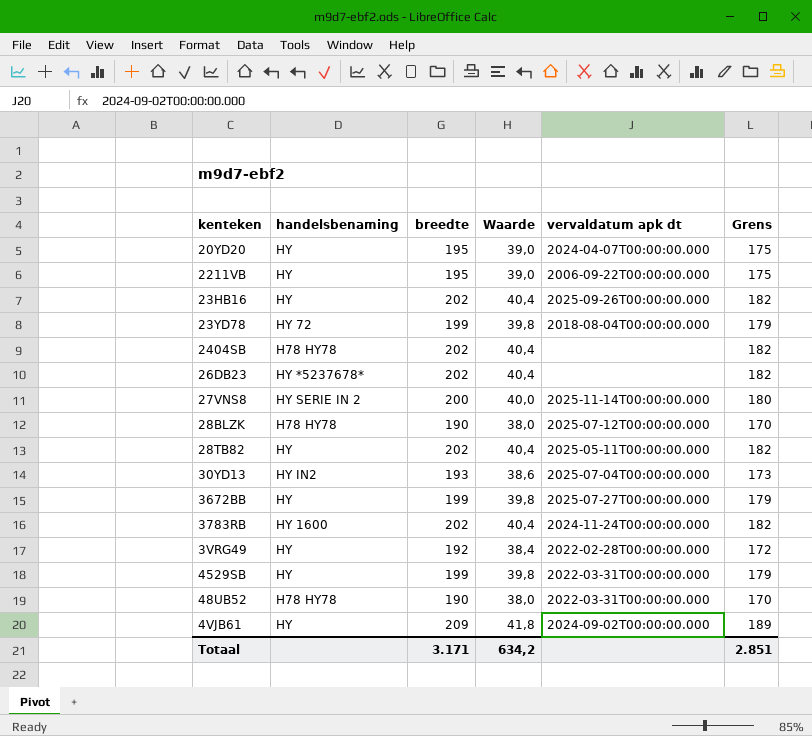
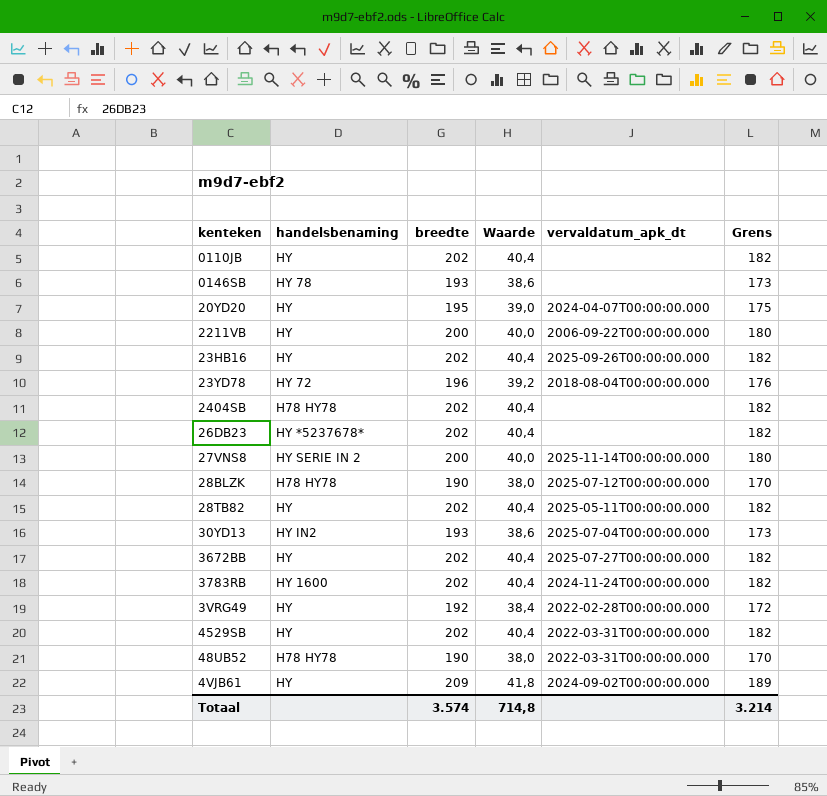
column name: vervaldatum apk dt -> vervaldatum_apk_dt
row 0110JB: none -> HY | 202 | 40,4 | none | 182
row 0146SB: none -> HY 78 | 193 | 38,6 | none | 173
2211VB | breedte: 195 -> 200
2211VB | Waarde: 39,0 -> 40,0
2211VB | Grens: 175 -> 180
23YD78 | breedte: 199 -> 196
23YD78 | Waarde: 39,8 -> 39,2
23YD78 | Grens: 179 -> 176
3672BB | breedte: 199 -> 202
3672BB | Waarde: 39,8 -> 40,4
3672BB | Grens: 179 -> 182
4529SB | breedte: 199 -> 202
4529SB | Waarde: 39,8 -> 40,4
4529SB | Grens: 179 -> 182
Totaal | breedte: 3.171 -> 3.574
Totaal | Waarde: 634,2 -> 714,8
Totaal | Grens: 2.851 -> 3.214

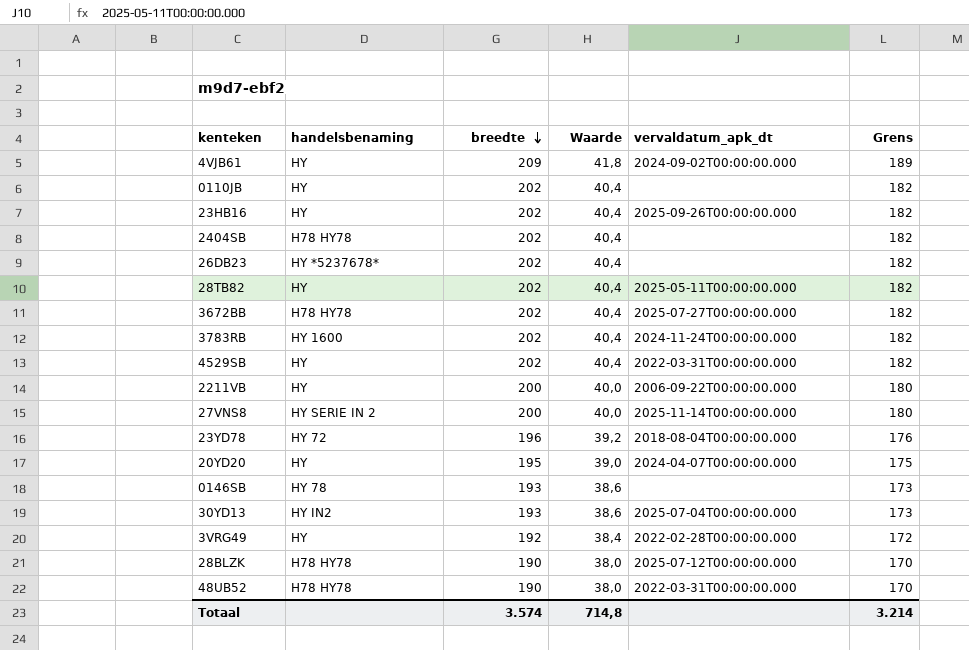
row order: none -> breedte descending
3672BB | handelsbenaming: HY -> H78 HY78

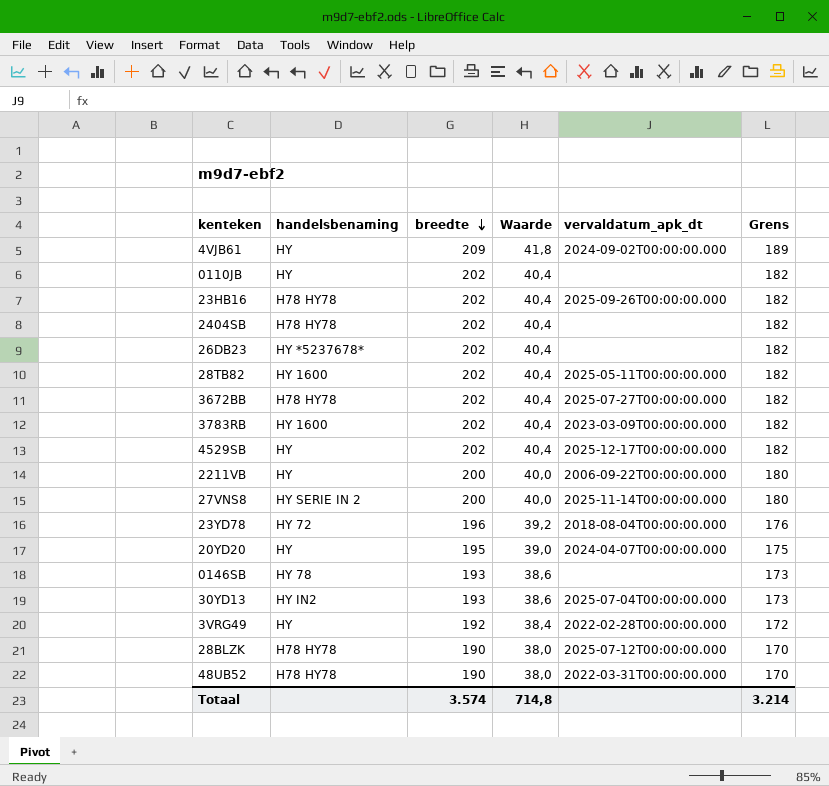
23HB16 | handelsbenaming: HY -> H78 HY78
28TB82 | handelsbenaming: HY -> HY 1600
3783RB | vervaldatum_apk_dt: 2024-11-24T00:00:00.000 -> 2023-03-09T00:00:00.000
4529SB | vervaldatum_apk_dt: 2022-03-31T00:00:00.000 -> 2025-12-17T00:00:00.000

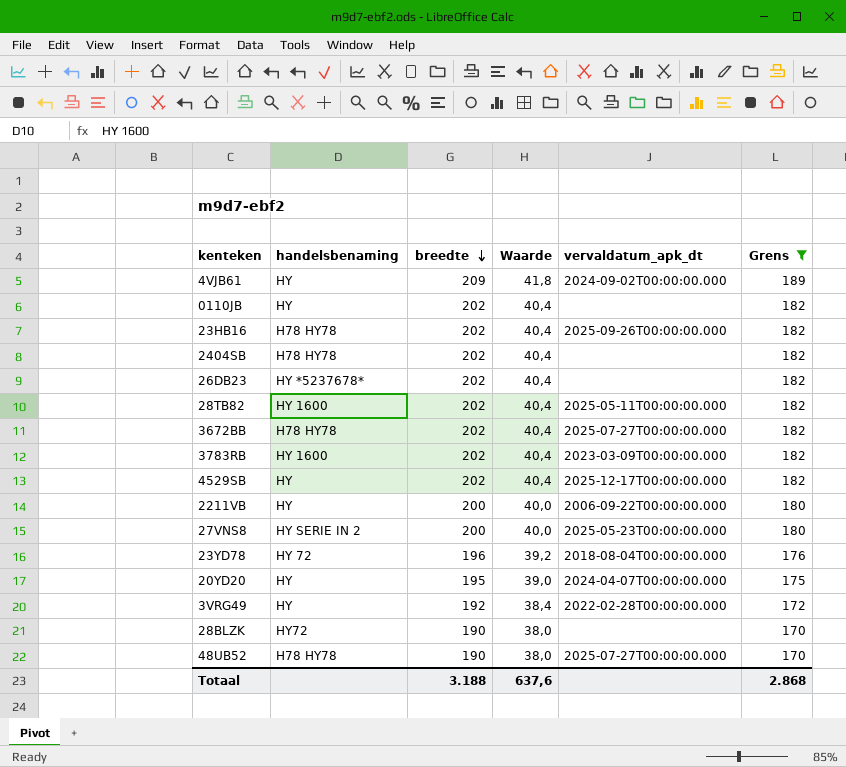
filter: none -> Grens != 173
27VNS8 | vervaldatum_apk_dt: 2025-11-14T00:00:00.000 -> 2025-05-23T00:00:00.000
28BLZK | handelsbenaming: H78 HY78 -> HY72
28BLZK | vervaldatum_apk_dt: 2025-07-12T00:00:00.000 -> none
48UB52 | vervaldatum_apk_dt: 2022-03-31T00:00:00.000 -> 2025-07-27T00:00:00.000
Totaal | breedte: 3.574 -> 3.188
Totaal | Waarde: 714,8 -> 637,6
Totaal | Grens: 3.214 -> 2.868

